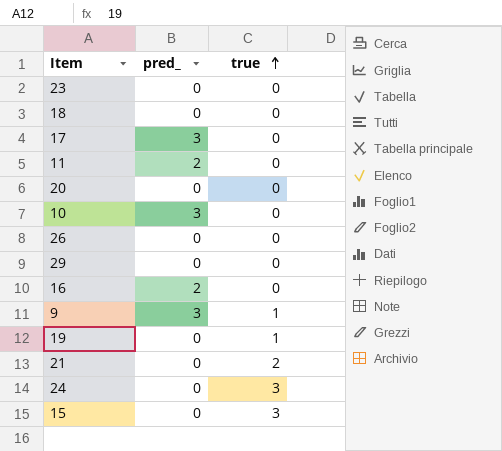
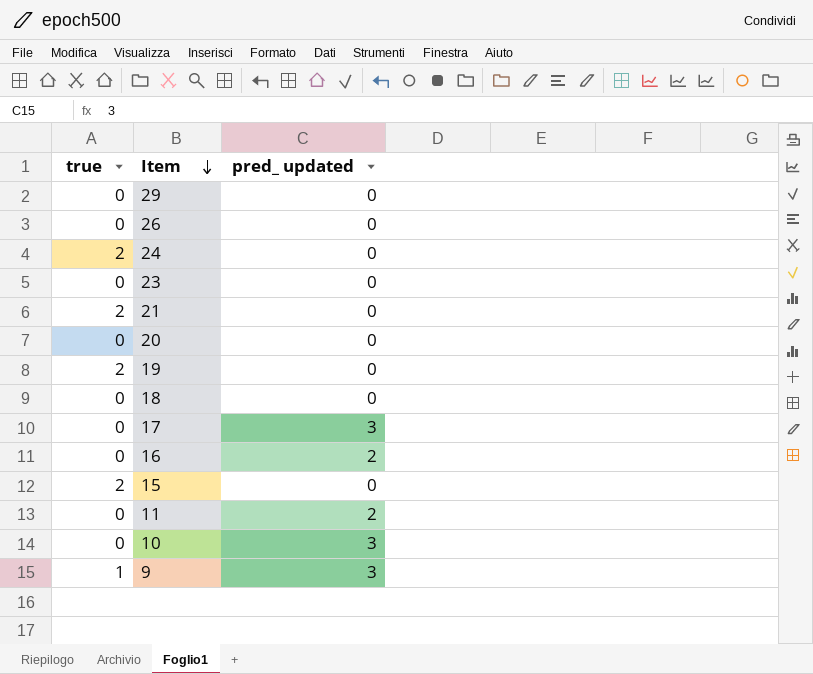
row order: true ascending -> Item descending
column true | position: 3 -> 1
column name: pred_ -> pred_ updated
24 | true: 3 -> 2
19 | true: 1 -> 2
15 | true: 3 -> 2

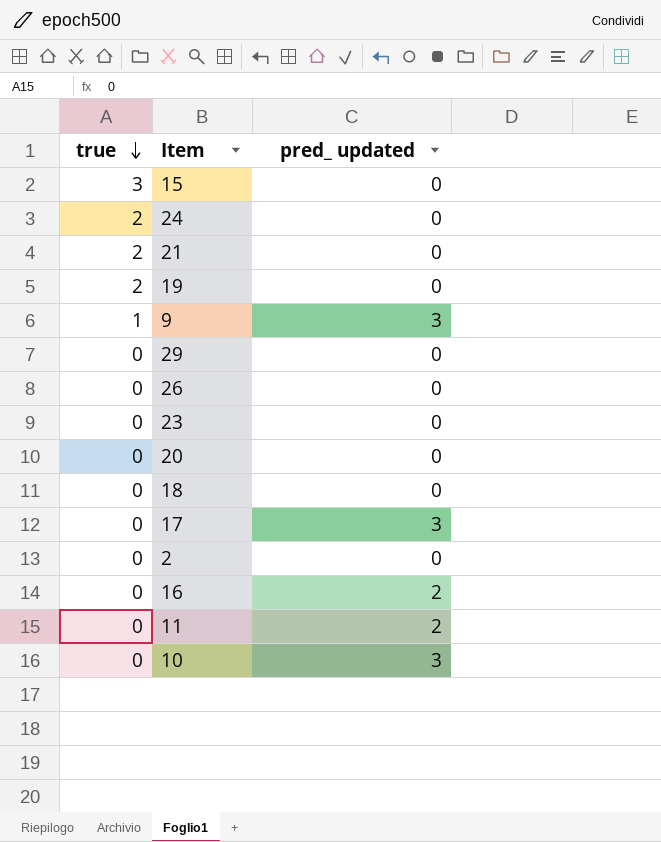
row order: Item descending -> true descending
15 | true: 2 -> 3
row 2: none -> 0 | 0

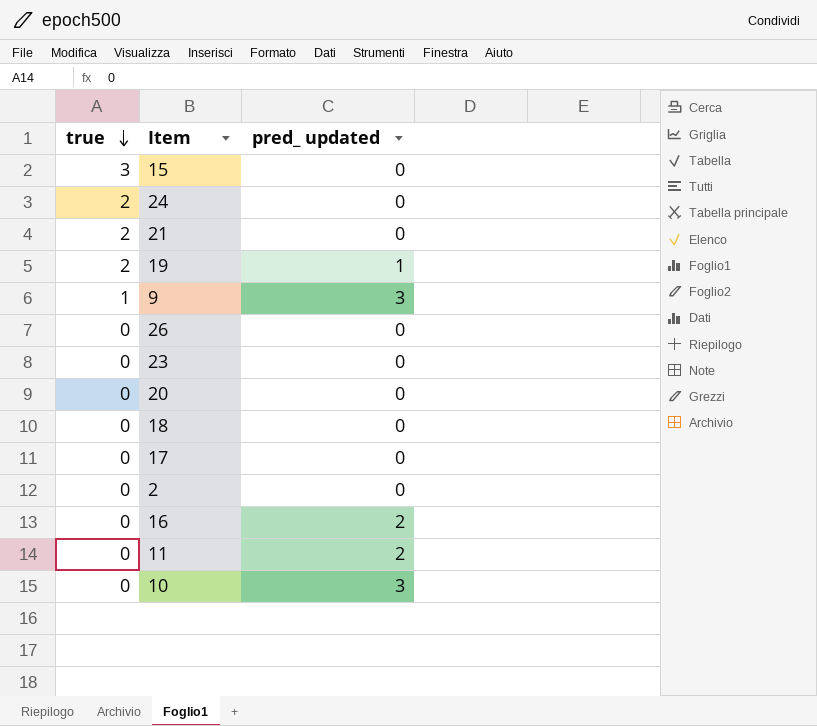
row 29: 0 | 0 -> none
19 | pred_ updated: 0 -> 1
17 | pred_ updated: 3 -> 0

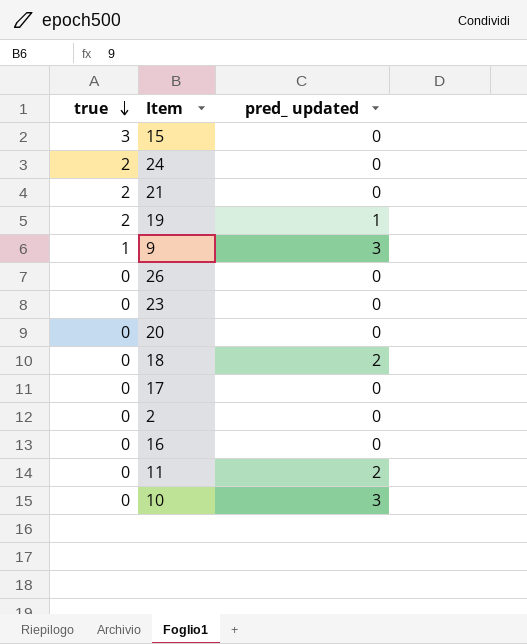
18 | pred_ updated: 0 -> 2
16 | pred_ updated: 2 -> 0

